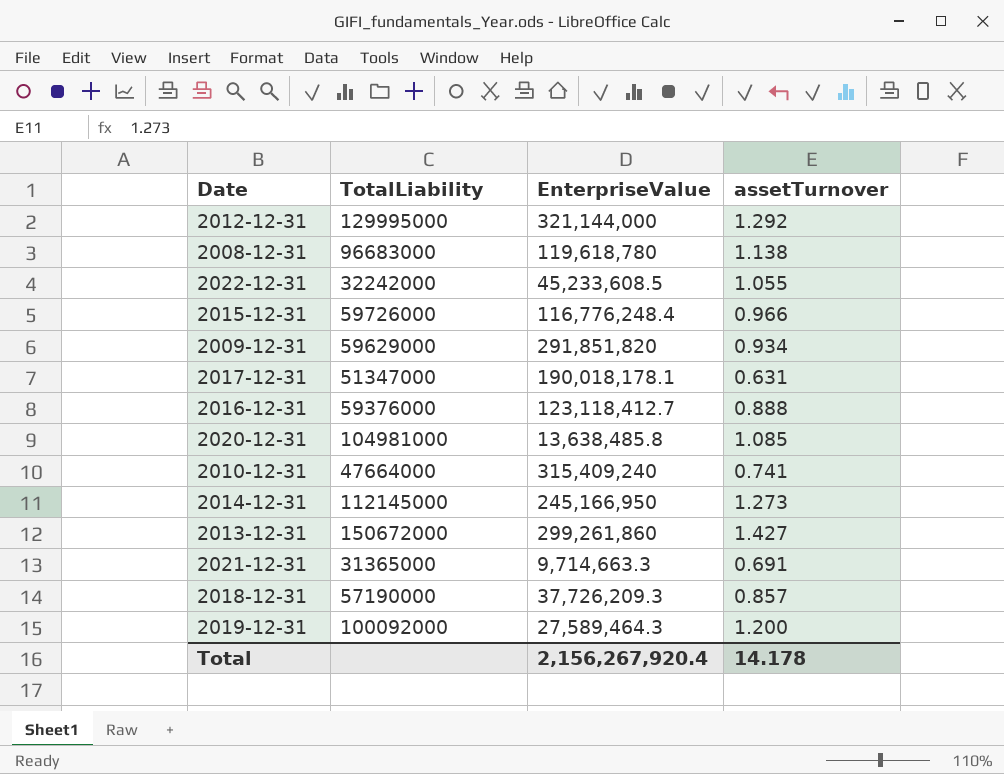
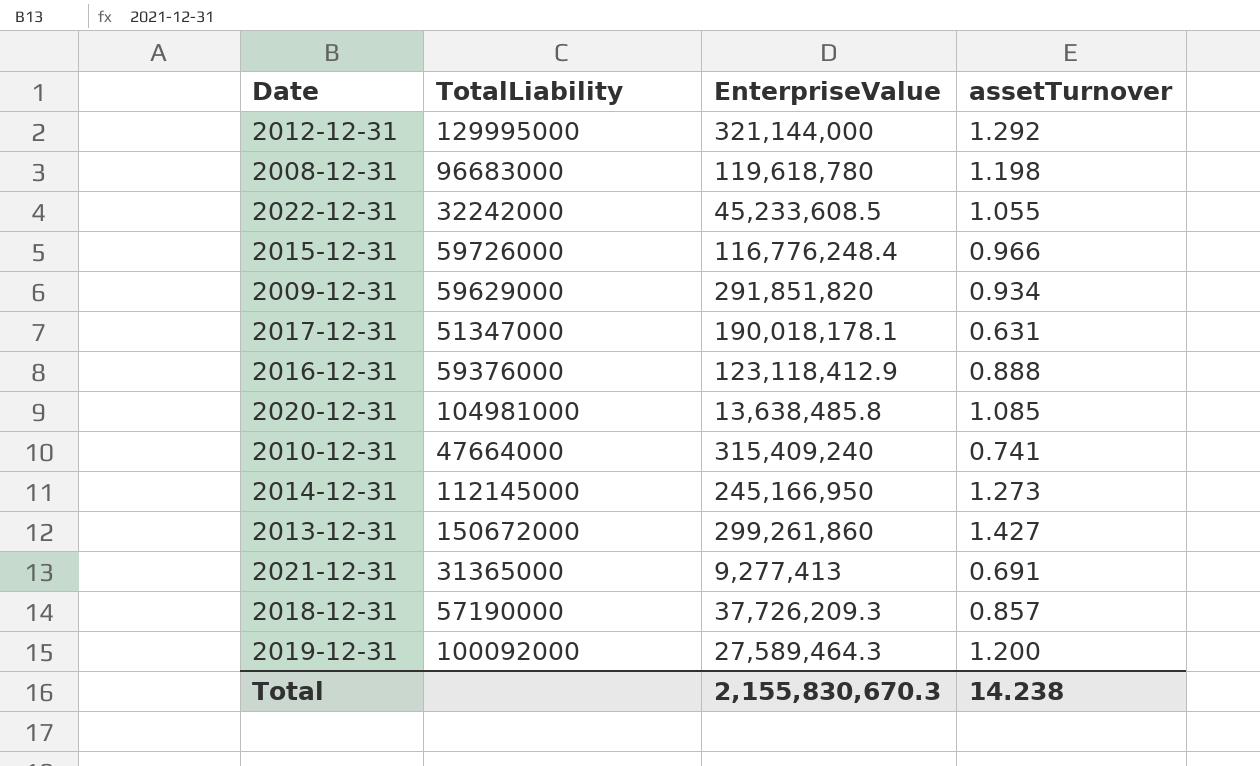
2008-12-31 | assetTurnover: 1.138 -> 1.198
2016-12-31 | EnterpriseValue: 123,118,412.7 -> 123,118,412.9
2021-12-31 | EnterpriseValue: 9,714,663.3 -> 9,277,413
Total | EnterpriseValue: 2,156,267,920.4 -> 2,155,830,670.3
Total | assetTurnover: 14.178 -> 14.238

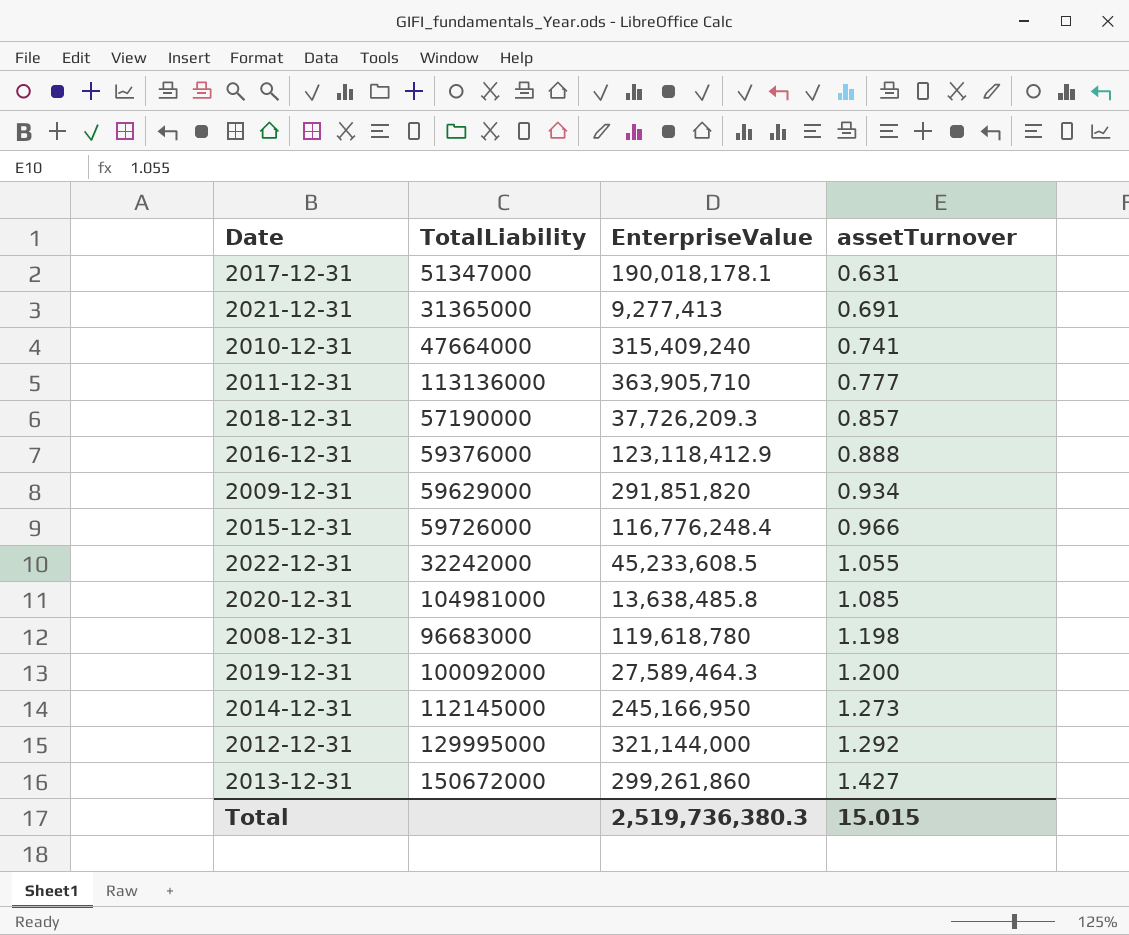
row order: none -> assetTurnover ascending
row 2011-12-31: none -> 113136000 | 363,905,710 | 0.777
Total | EnterpriseValue: 2,155,830,670.3 -> 2,519,736,380.3
Total | assetTurnover: 14.238 -> 15.015

